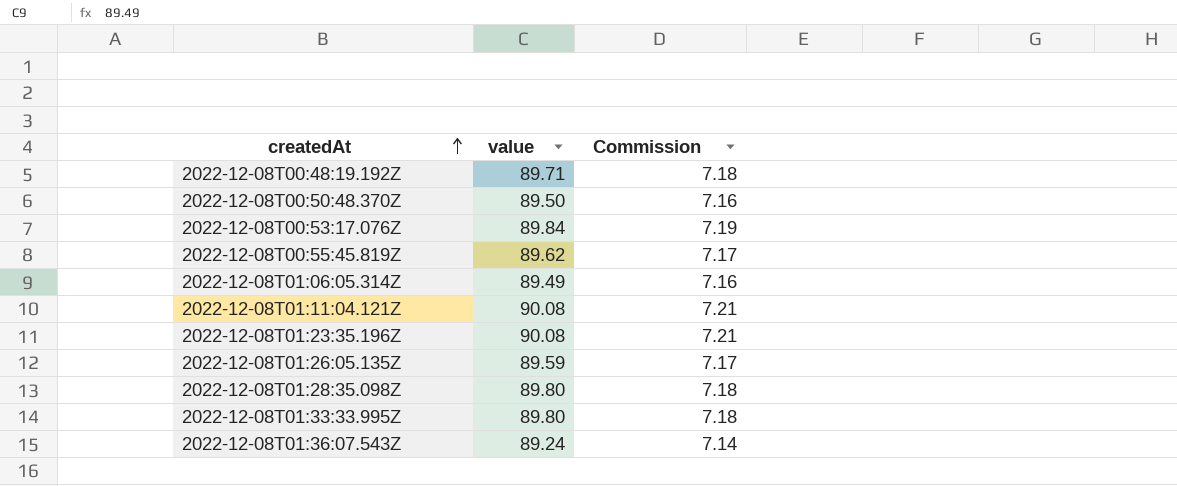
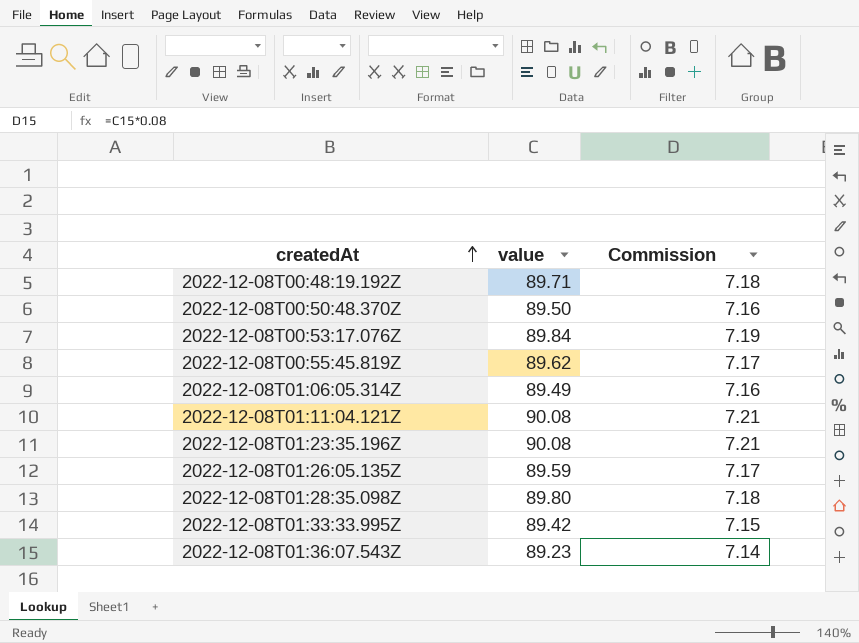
2022-12-08T01:33:33.995Z | value: 89.80 -> 89.42
2022-12-08T01:33:33.995Z | Commission: 7.18 -> 7.15
2022-12-08T01:36:07.543Z | value: 89.24 -> 89.23

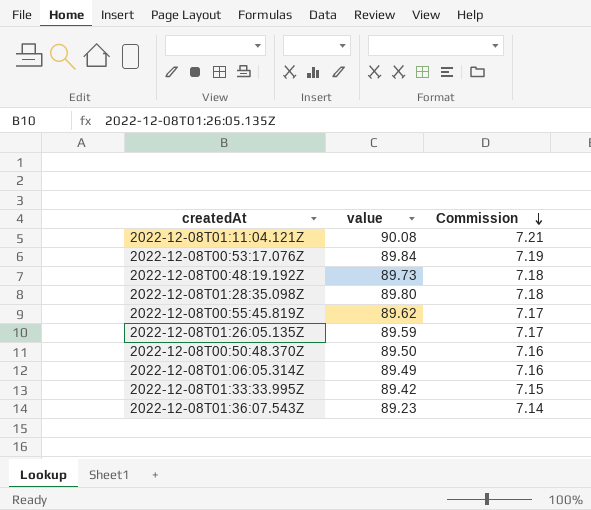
row order: createdAt ascending -> Commission descending
row 2022-12-08T01:23:35.196Z: 90.08 | 7.21 -> none
2022-12-08T00:48:19.192Z | value: 89.71 -> 89.73

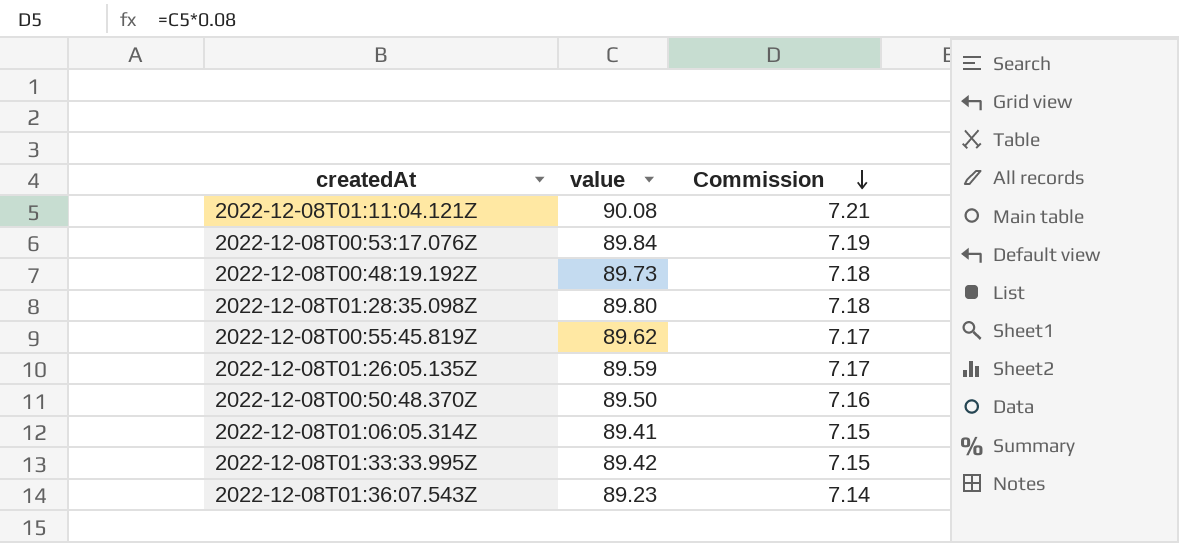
2022-12-08T01:06:05.314Z | value: 89.49 -> 89.41
2022-12-08T01:06:05.314Z | Commission: 7.16 -> 7.15

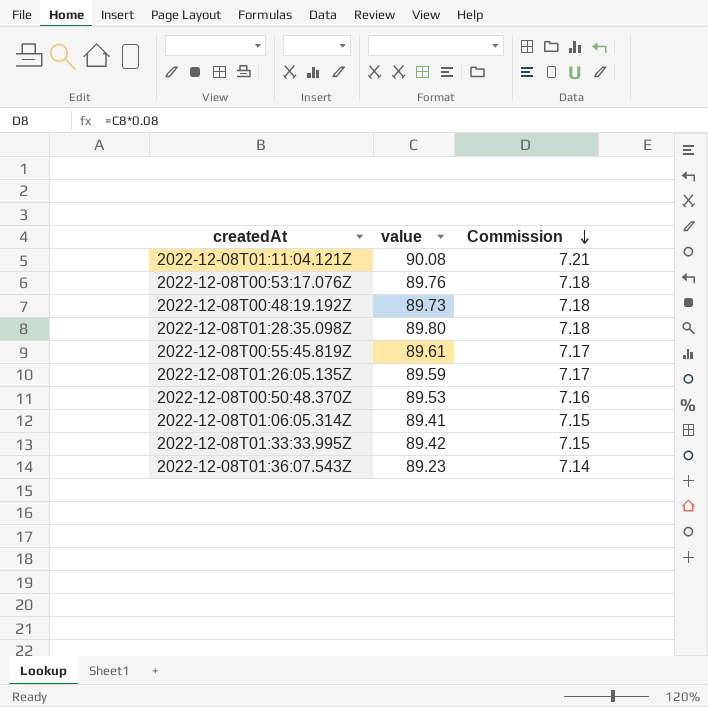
2022-12-08T00:53:17.076Z | value: 89.84 -> 89.76
2022-12-08T00:53:17.076Z | Commission: 7.19 -> 7.18
2022-12-08T00:55:45.819Z | value: 89.62 -> 89.61
2022-12-08T00:50:48.370Z | value: 89.50 -> 89.53

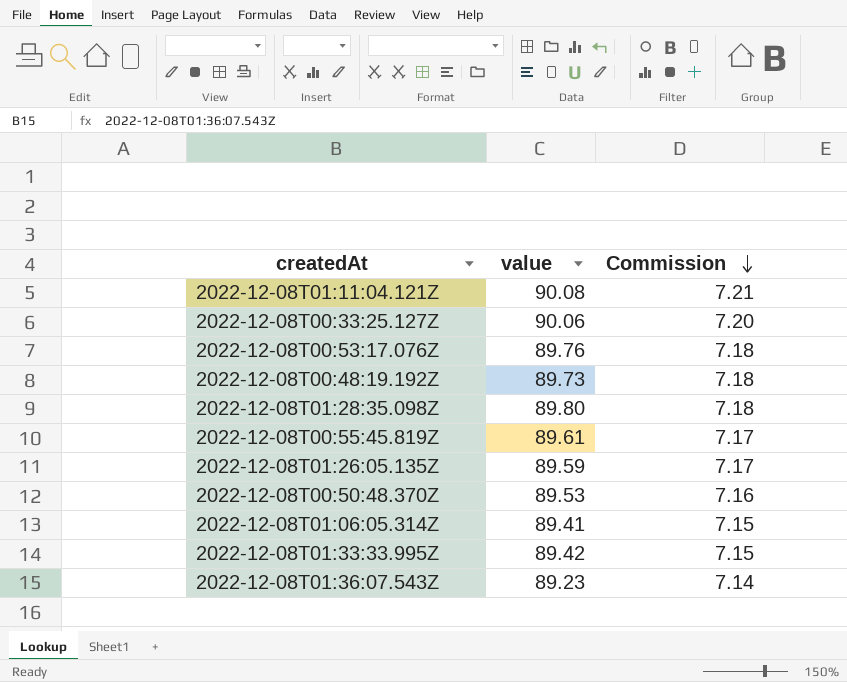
row 2022-12-08T00:33:25.127Z: none -> 90.06 | 7.20

